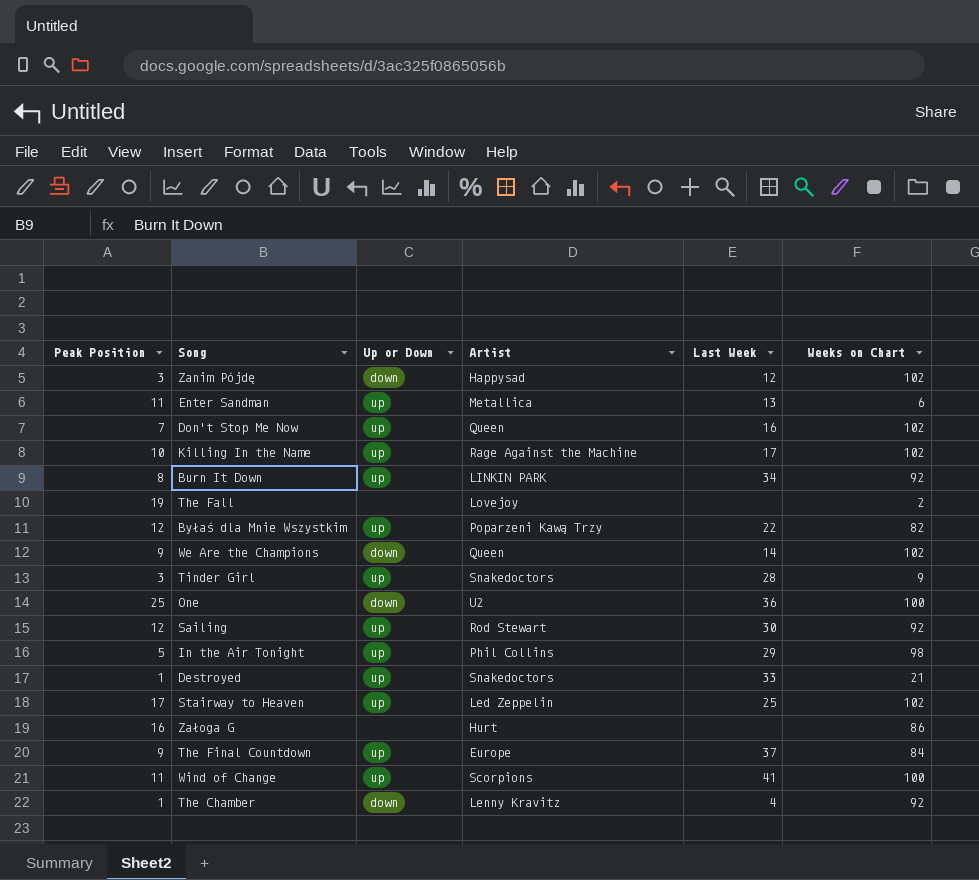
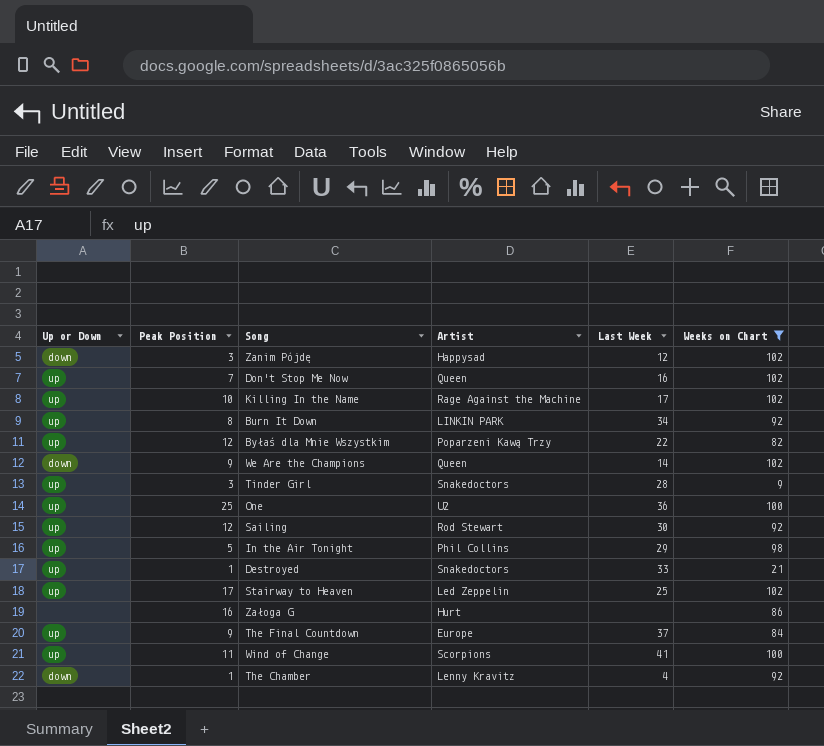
filter: none -> Weeks on Chart >= 9
column Up or Down | position: 3 -> 1
One | Up or Down: down -> up

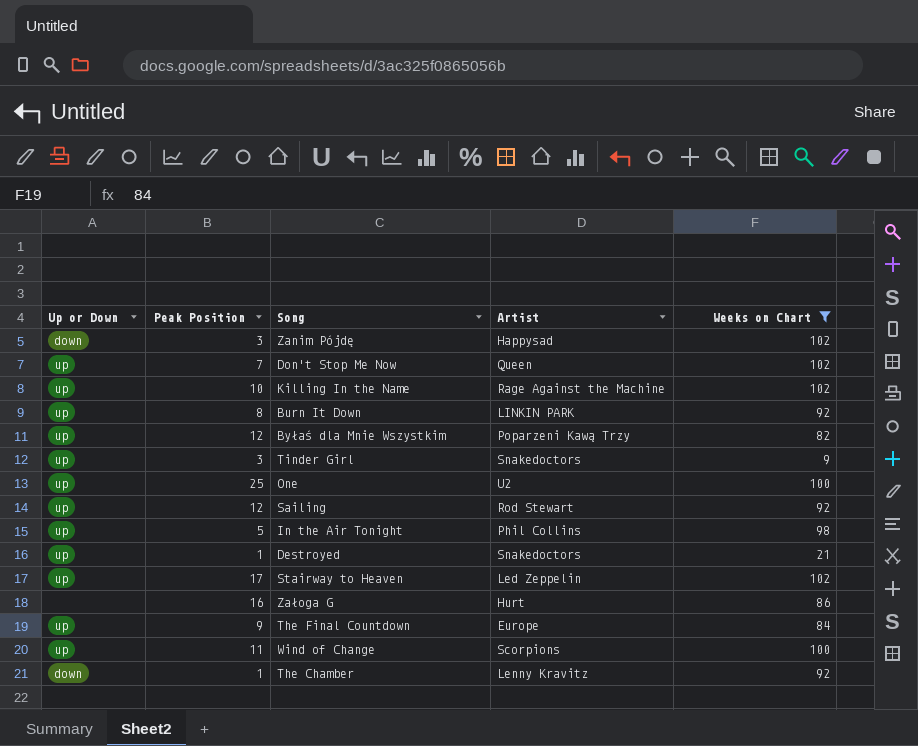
column Last Week | position: 5 -> none
row We Are the Champions: down | 9 | Queen | 14 | 102 -> none

